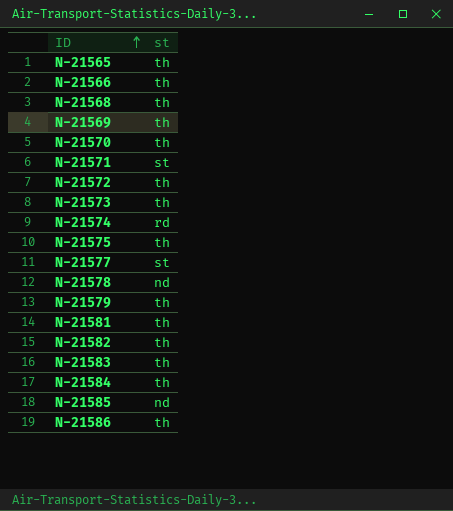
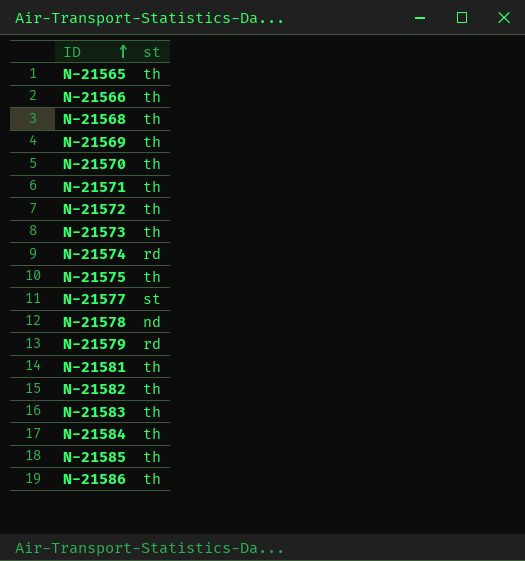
N-21571 | st: st -> th
N-21579 | st: th -> rd
N-21585 | st: nd -> th

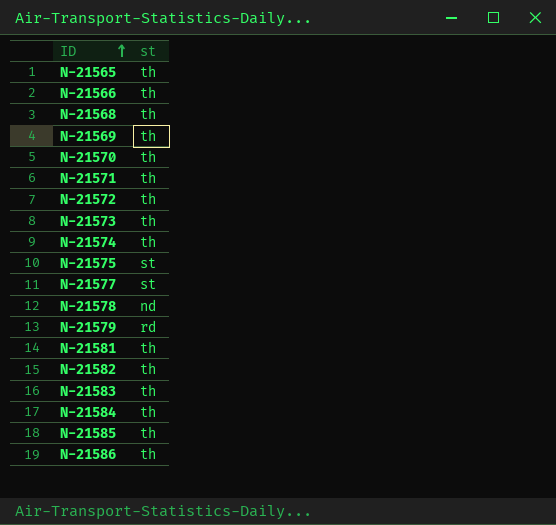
N-21574 | st: rd -> th
N-21575 | st: th -> st

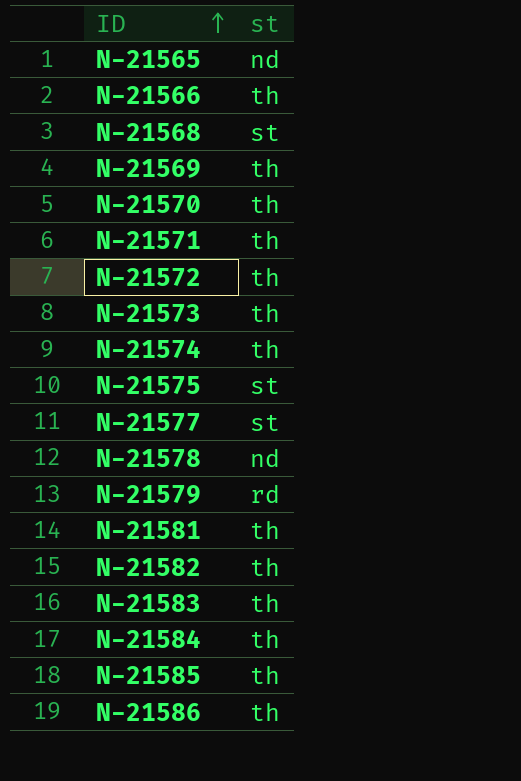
N-21565 | st: th -> nd
N-21568 | st: th -> st

